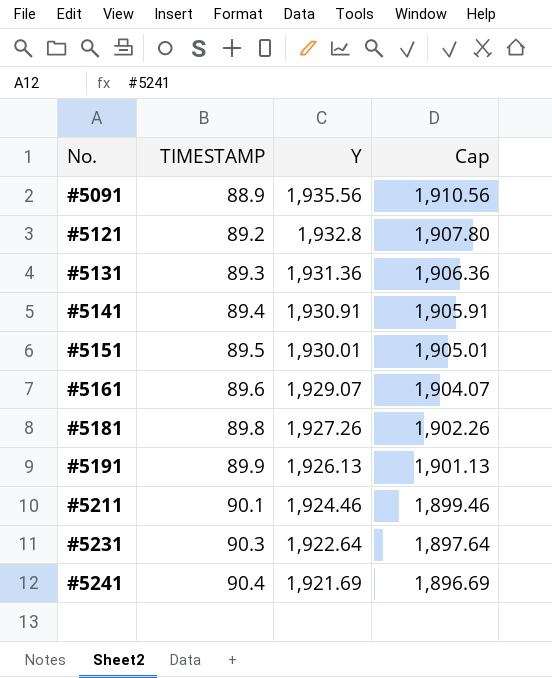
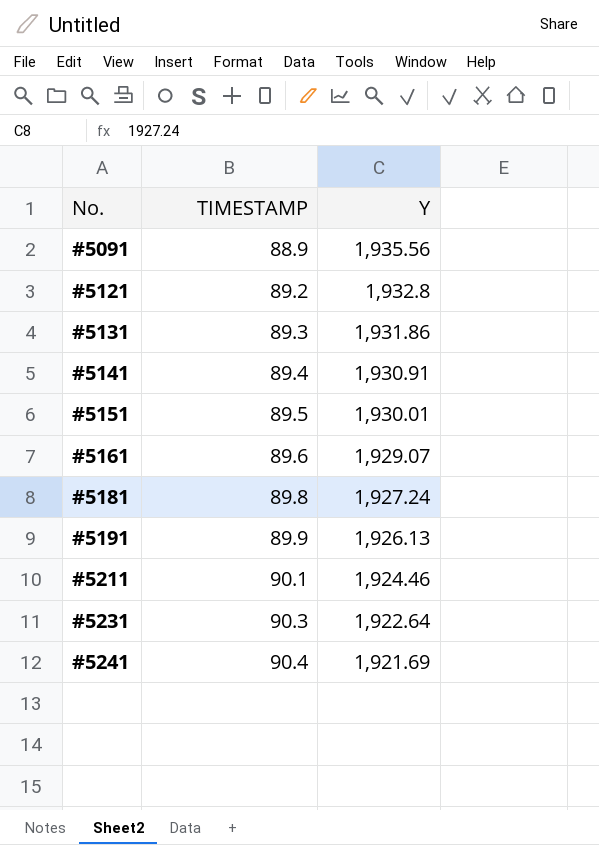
column Cap | formula: [Y] - 25 -> none
#5131 | Y: 1,931.36 -> 1,931.86
#5181 | Y: 1,927.26 -> 1,927.24

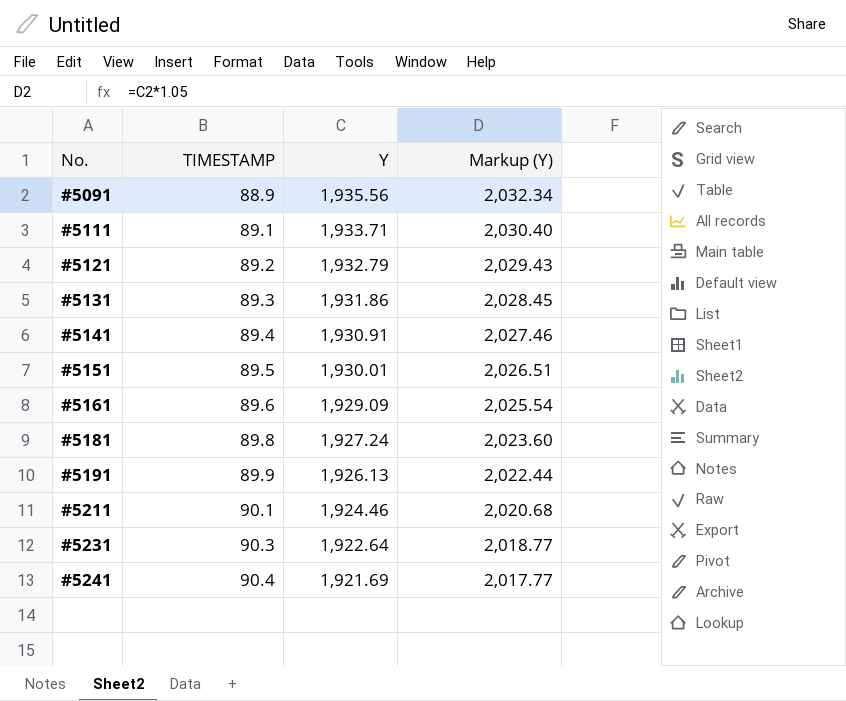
column Markup (Y) | formula: none -> [Y] * 1.05
row #5111: none -> 89.1 | 1,933.71 | 2,030.40
#5121 | Y: 1,932.8 -> 1,932.79
#5161 | Y: 1,929.07 -> 1,929.09

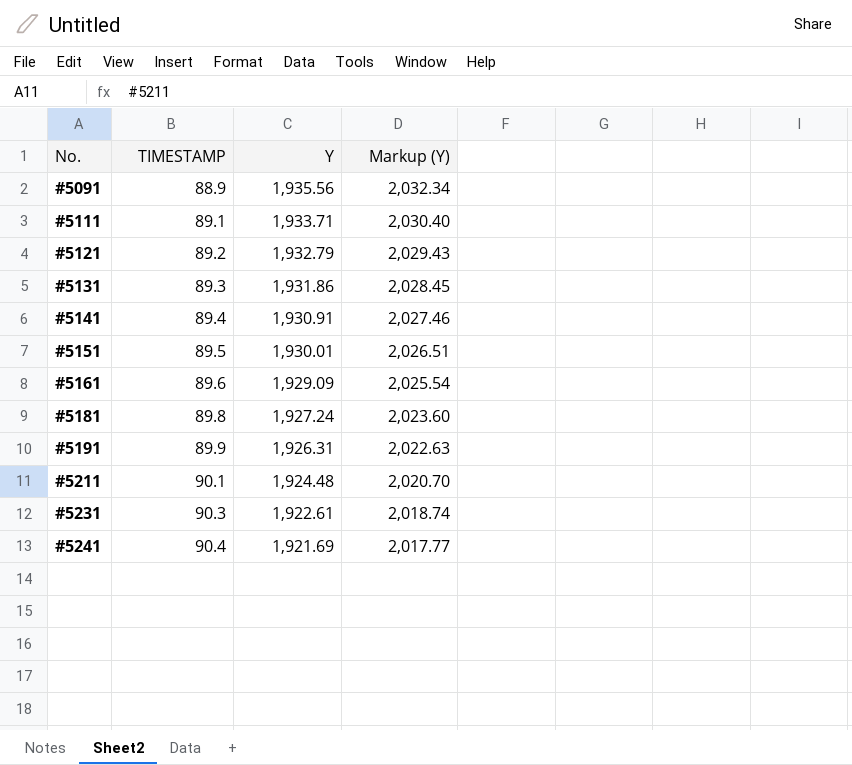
#5191 | Y: 1,926.13 -> 1,926.31
#5191 | Markup (Y): 2,022.44 -> 2,022.63
#5211 | Y: 1,924.46 -> 1,924.48
#5211 | Markup (Y): 2,020.68 -> 2,020.70
#5231 | Y: 1,922.64 -> 1,922.61
#5231 | Markup (Y): 2,018.77 -> 2,018.74

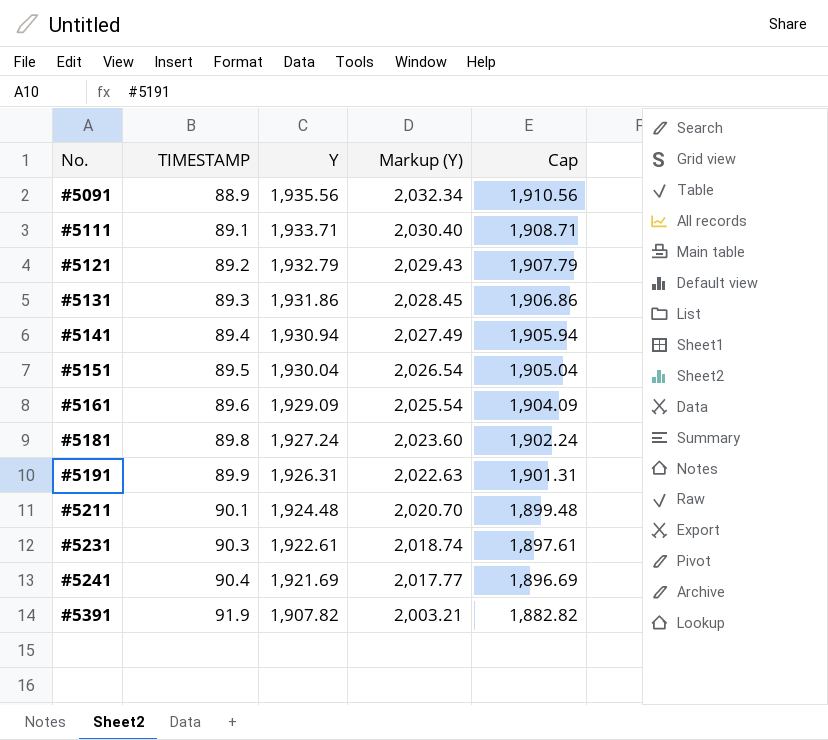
column Cap | formula: none -> [Y] - 25
#5141 | Y: 1,930.91 -> 1,930.94
#5141 | Markup (Y): 2,027.46 -> 2,027.49
#5151 | Y: 1,930.01 -> 1,930.04
#5151 | Markup (Y): 2,026.51 -> 2,026.54
row #5391: none -> 91.9 | 1,907.82 | 2,003.21 | 1,882.82

